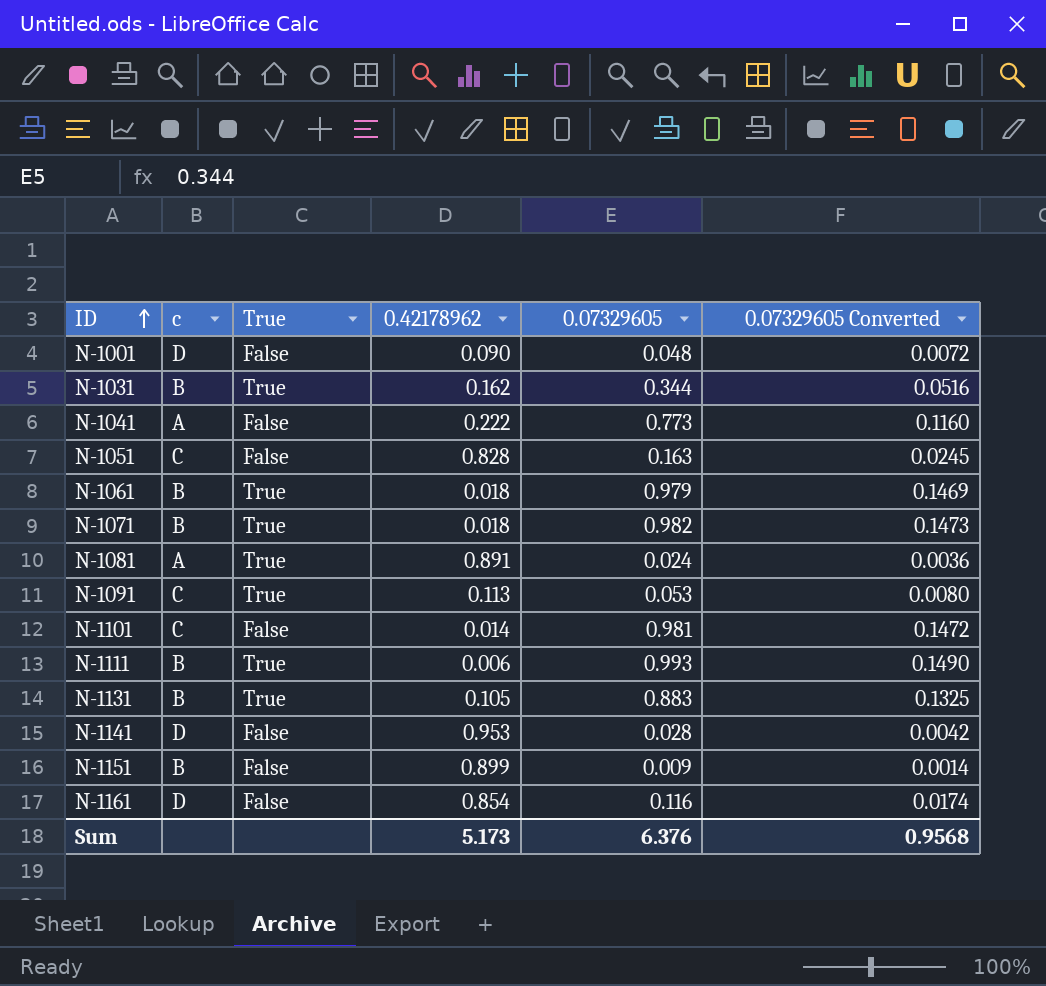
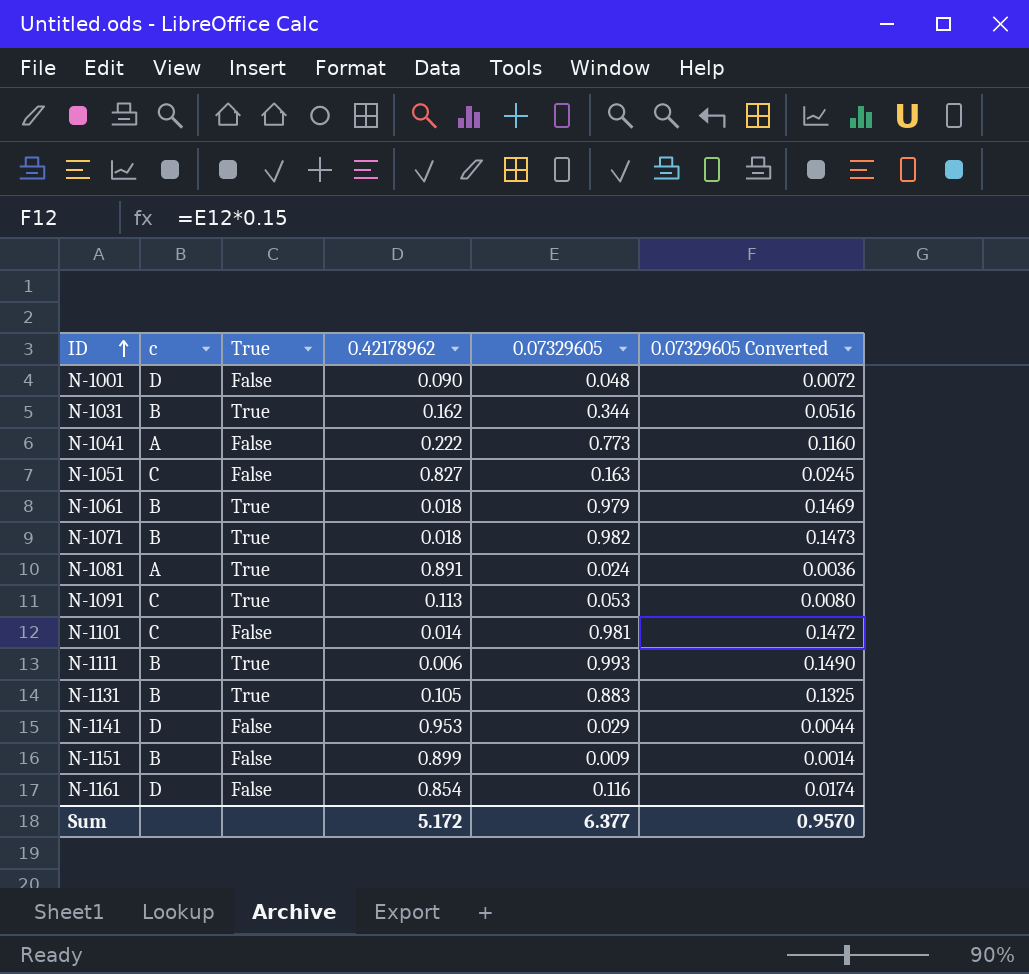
N-1051 | 0.42178962: 0.828 -> 0.827
N-1141 | 0.07329605: 0.028 -> 0.029
N-1141 | 0.07329605 Converted: 0.0042 -> 0.0044
Sum | 0.42178962: 5.173 -> 5.172
Sum | 0.07329605: 6.376 -> 6.377
Sum | 0.07329605 Converted: 0.9568 -> 0.9570

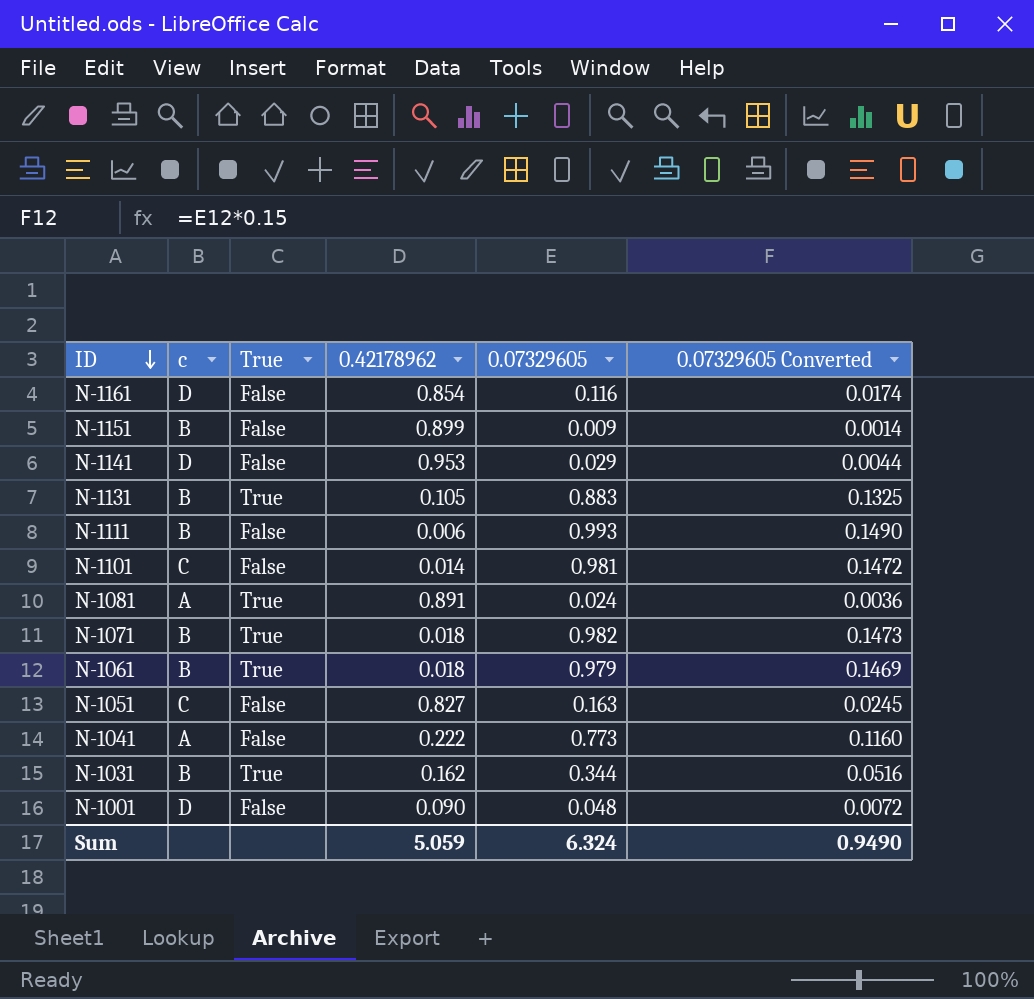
row order: ID ascending -> ID descending
row N-1091: C | True | 0.113 | 0.053 | 0.0080 -> none
N-1111 | True: True -> False
Sum | 0.42178962: 5.172 -> 5.059
Sum | 0.07329605: 6.377 -> 6.324
Sum | 0.07329605 Converted: 0.9570 -> 0.9490

